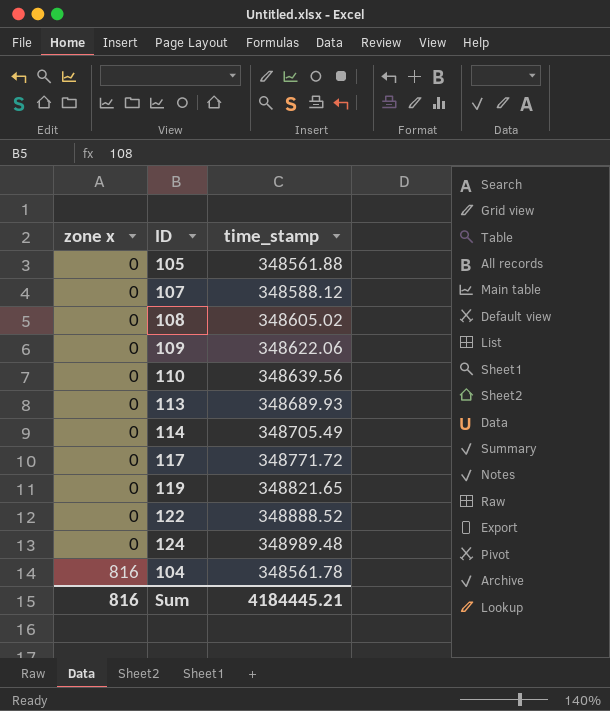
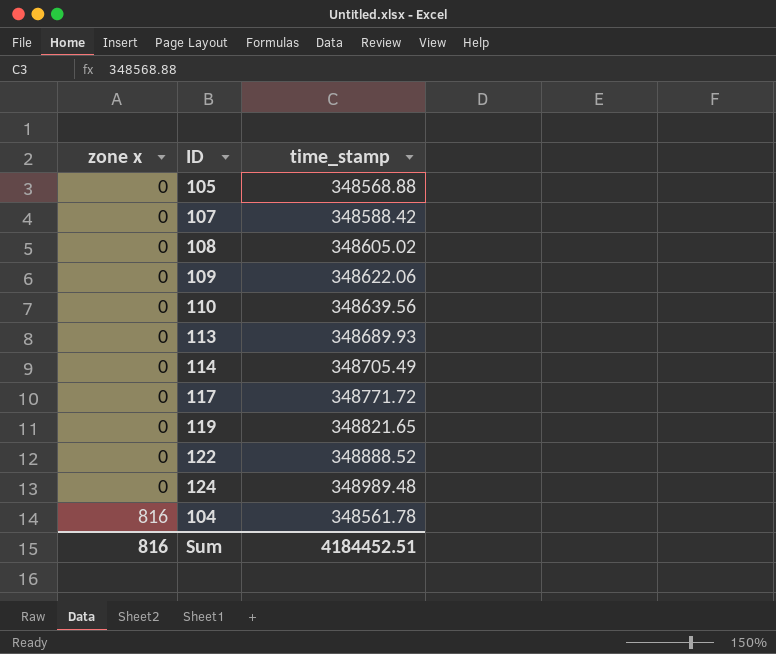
105 | time_stamp: 348561.88 -> 348568.88
107 | time_stamp: 348588.12 -> 348588.42
Sum | time_stamp: 4184445.21 -> 4184452.51

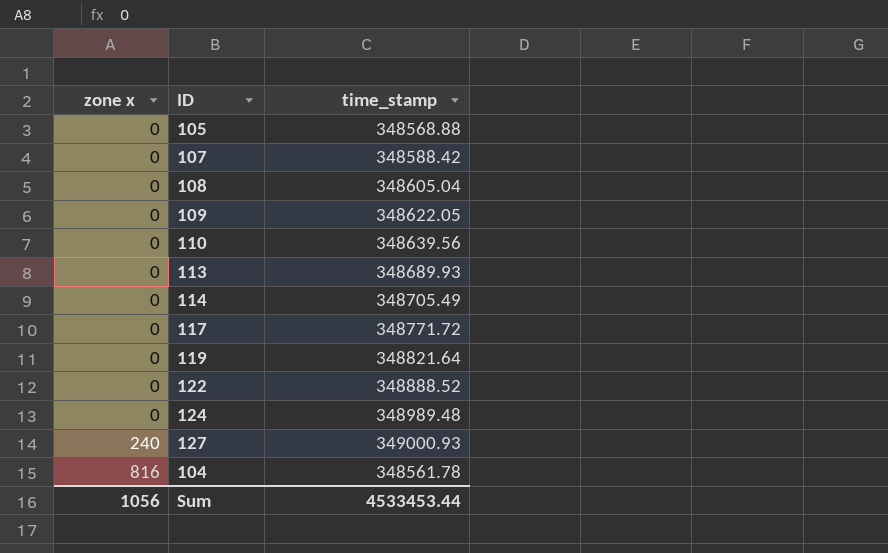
108 | time_stamp: 348605.02 -> 348605.04
109 | time_stamp: 348622.06 -> 348622.05
119 | time_stamp: 348821.65 -> 348821.64
row 127: none -> 240 | 349000.93
Sum | zone x: 816 -> 1056
Sum | time_stamp: 4184452.51 -> 4533453.44

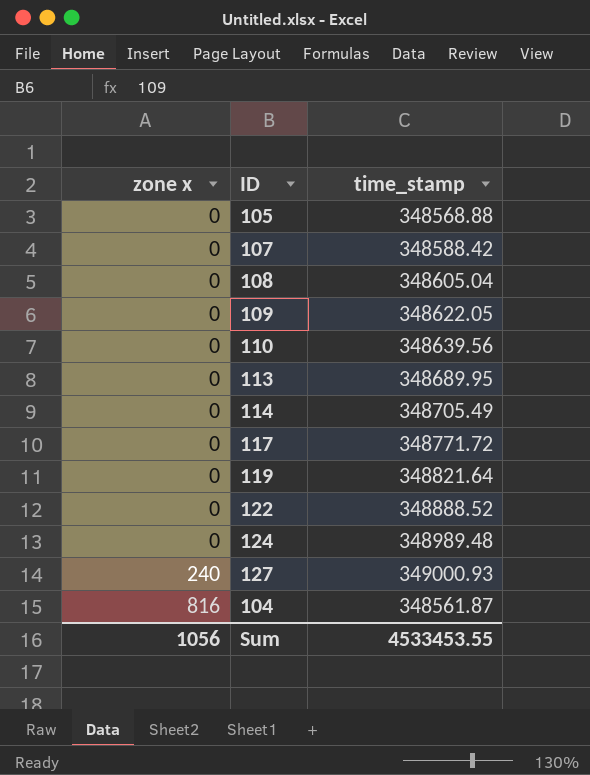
113 | time_stamp: 348689.93 -> 348689.95
104 | time_stamp: 348561.78 -> 348561.87
Sum | time_stamp: 4533453.44 -> 4533453.55

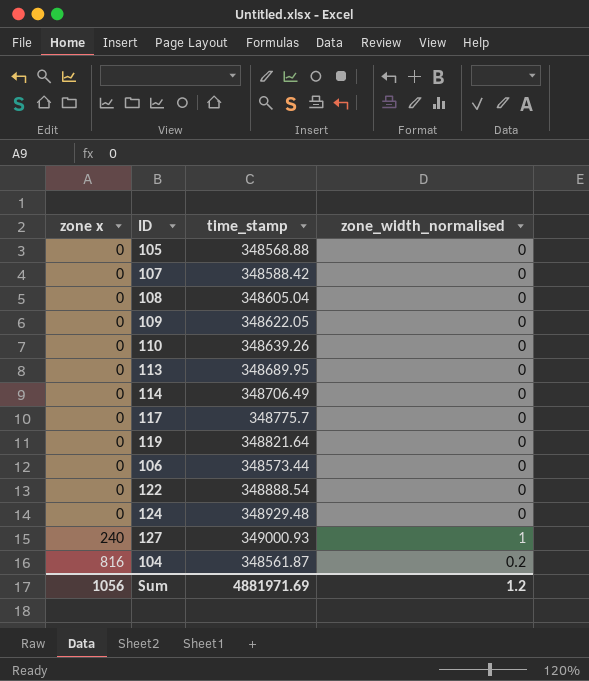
column zone_width_normalised | position: none -> 4
110 | time_stamp: 348639.56 -> 348639.26
114 | time_stamp: 348705.49 -> 348706.49
117 | time_stamp: 348771.72 -> 348775.7
row 106: none -> 0 | 348573.44 | 0
122 | time_stamp: 348888.52 -> 348888.54
124 | time_stamp: 348989.48 -> 348929.48
Sum | time_stamp: 4533453.55 -> 4881971.69

